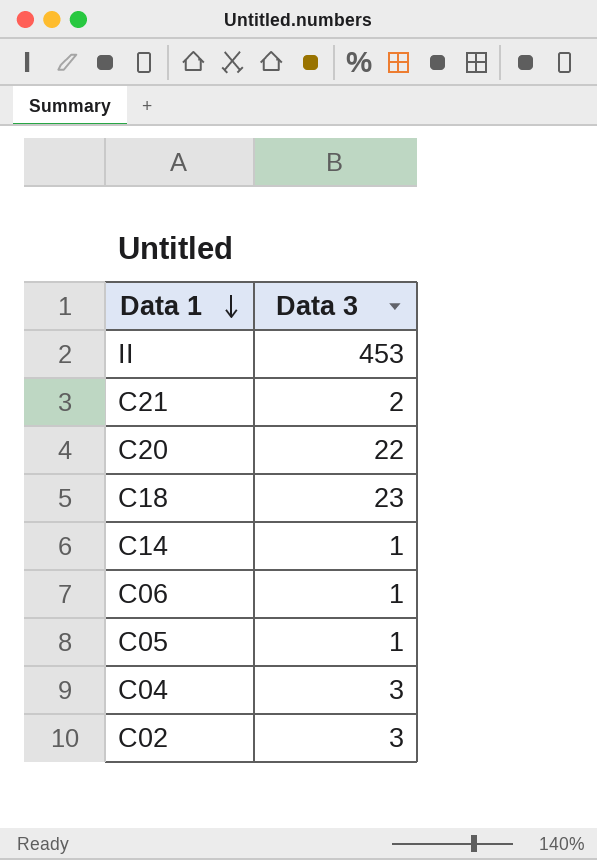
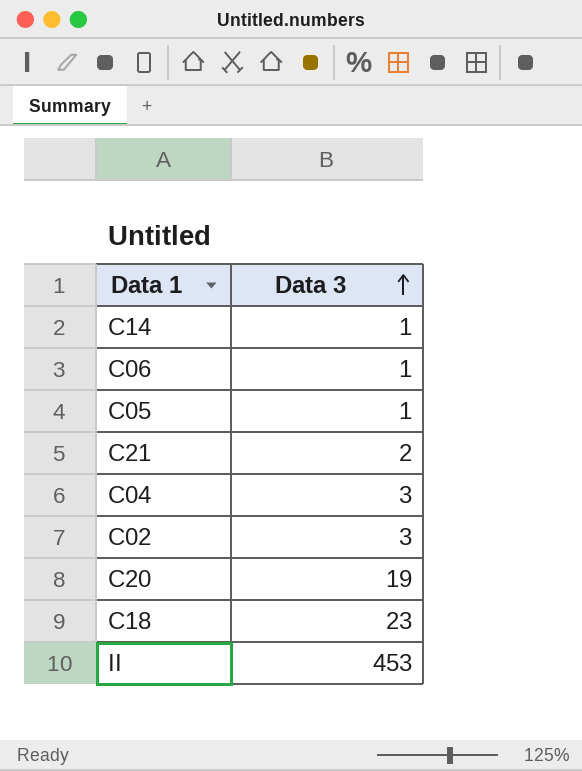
row order: Data 1 descending -> Data 3 ascending
C20 | Data 3: 22 -> 19

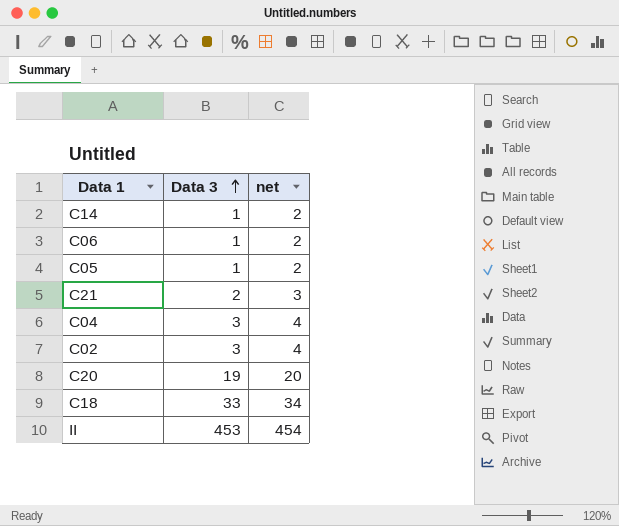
column net | formula: none -> [Data 3] + 1
C18 | Data 3: 23 -> 33

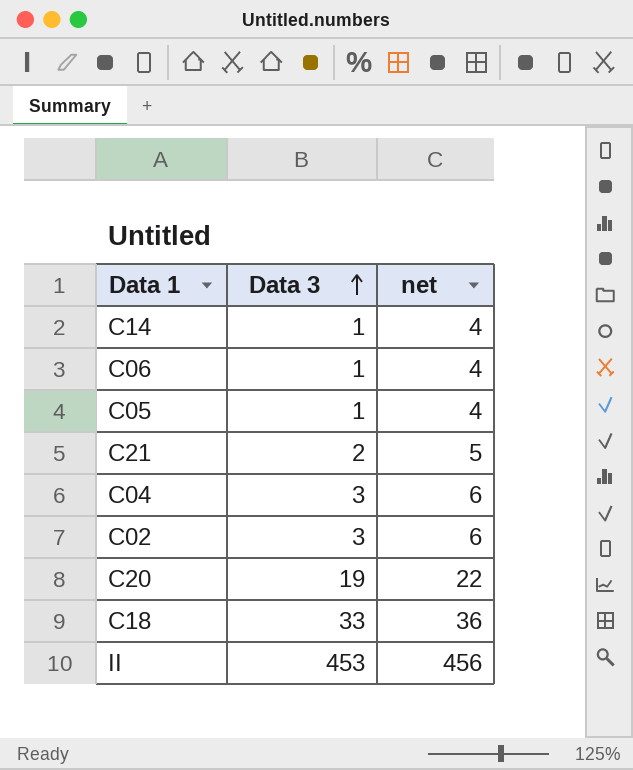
column net | formula: [Data 3] + 1 -> [Data 3] + 3

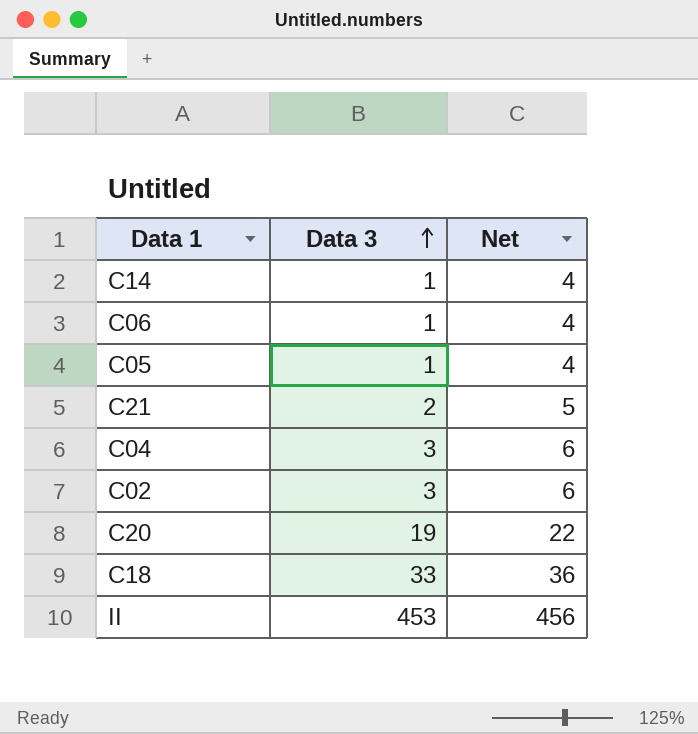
column name: net -> Net

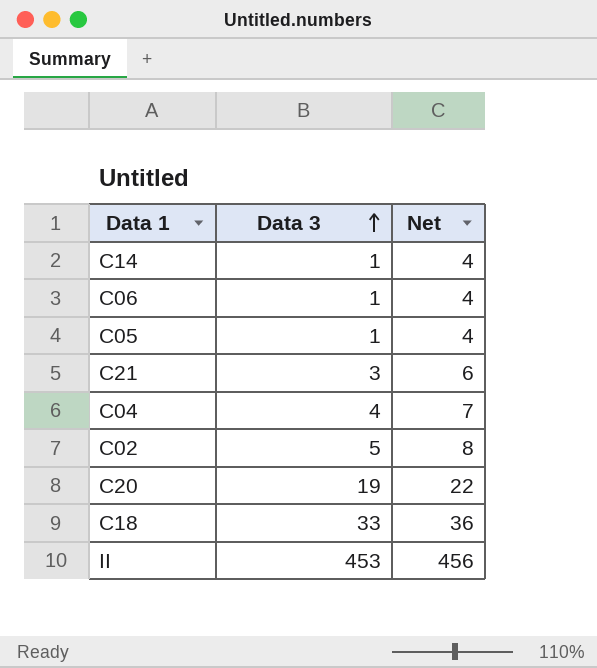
C21 | Data 3: 2 -> 3
C21 | Net: 5 -> 6
C04 | Data 3: 3 -> 4
C04 | Net: 6 -> 7
C02 | Data 3: 3 -> 5
C02 | Net: 6 -> 8

